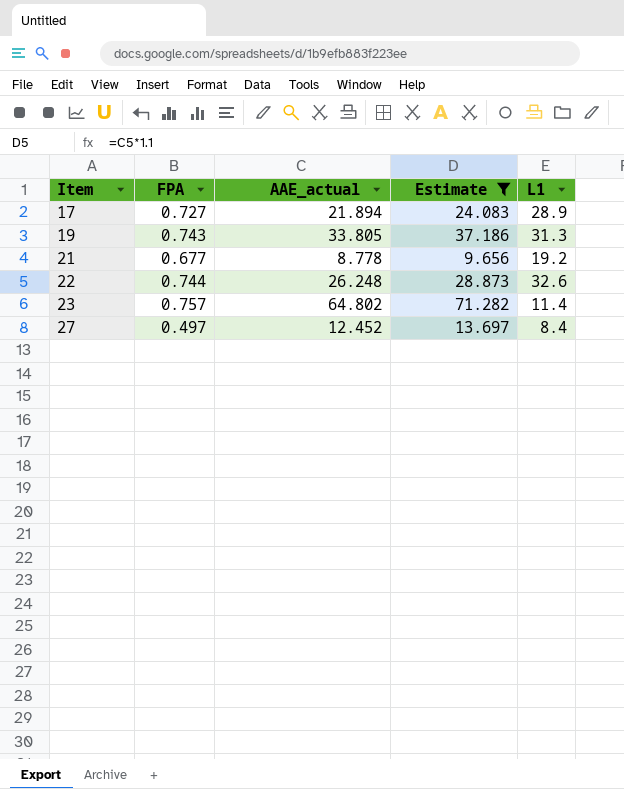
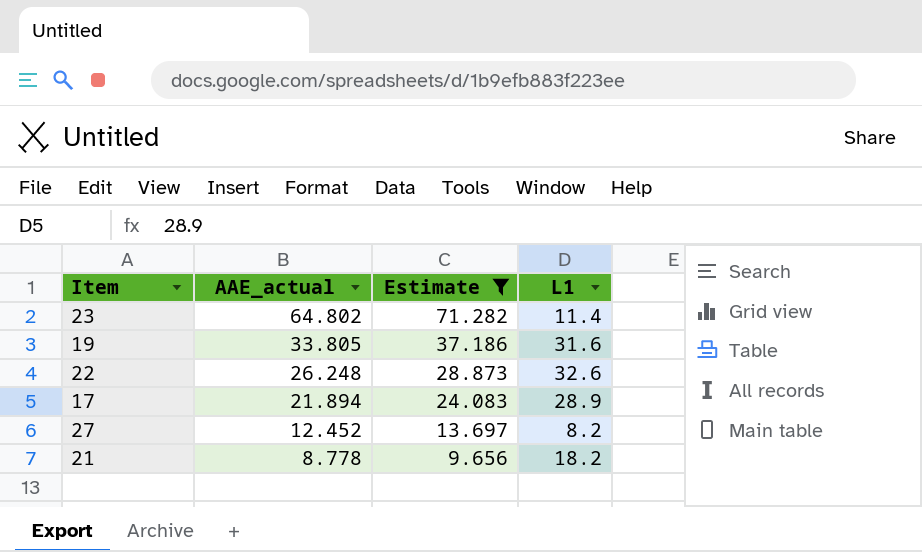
row order: Item ascending -> AAE_actual descending
column FPA | position: 2 -> none
19 | L1: 31.3 -> 31.6
27 | L1: 8.4 -> 8.2
21 | L1: 19.2 -> 18.2

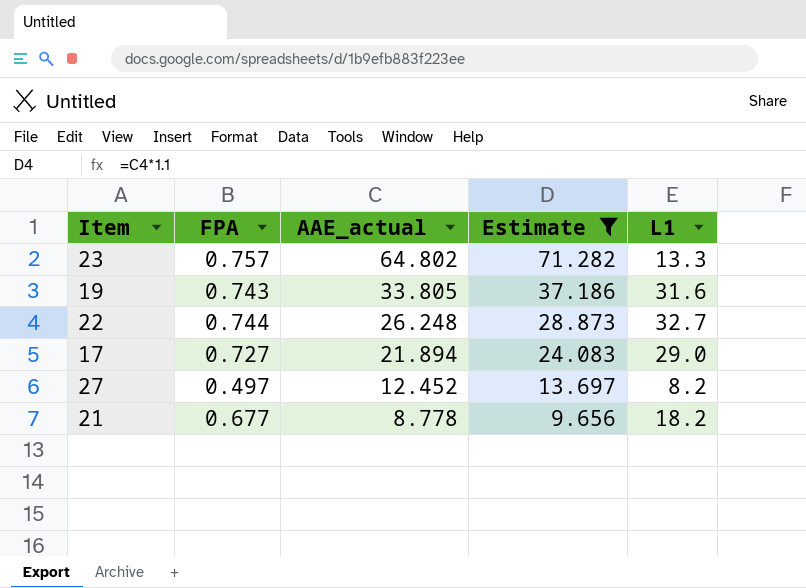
column FPA | position: none -> 2
23 | L1: 11.4 -> 13.3
22 | L1: 32.6 -> 32.7
17 | L1: 28.9 -> 29.0

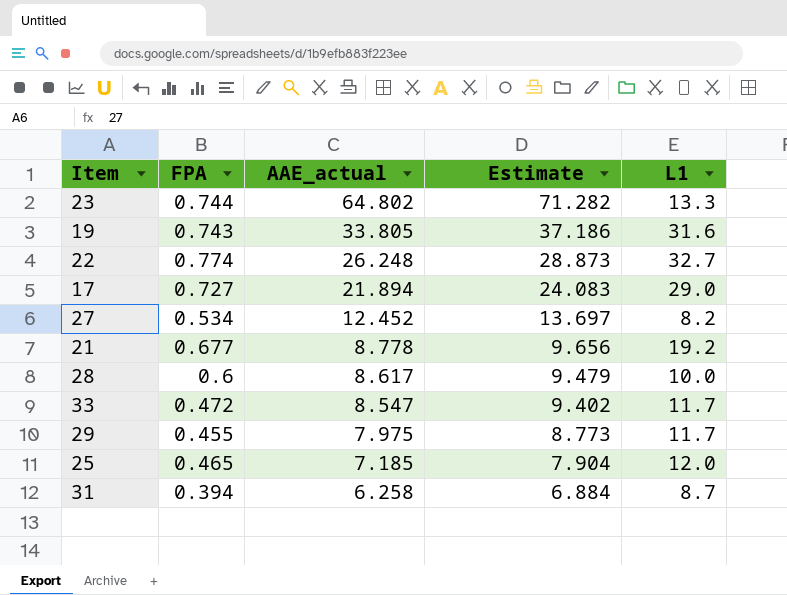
filter: Estimate >= 9.656 -> none
23 | FPA: 0.757 -> 0.744
22 | FPA: 0.744 -> 0.774
27 | FPA: 0.497 -> 0.534
21 | L1: 18.2 -> 19.2

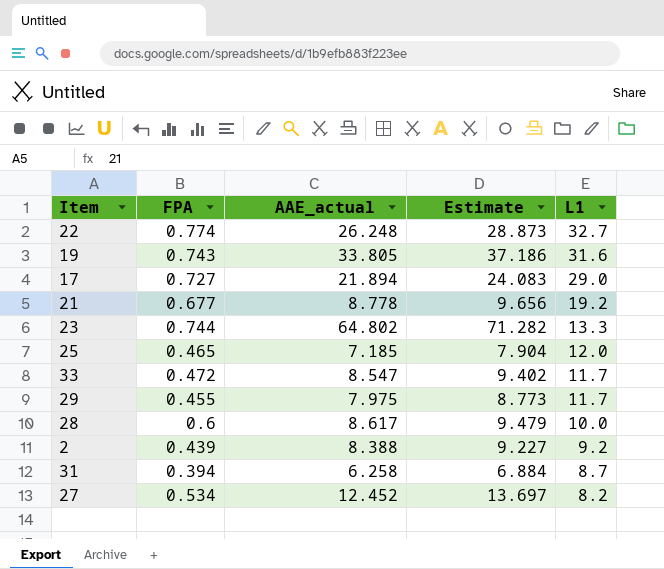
row order: AAE_actual descending -> L1 descending
row 2: none -> 0.439 | 8.388 | 9.227 | 9.2

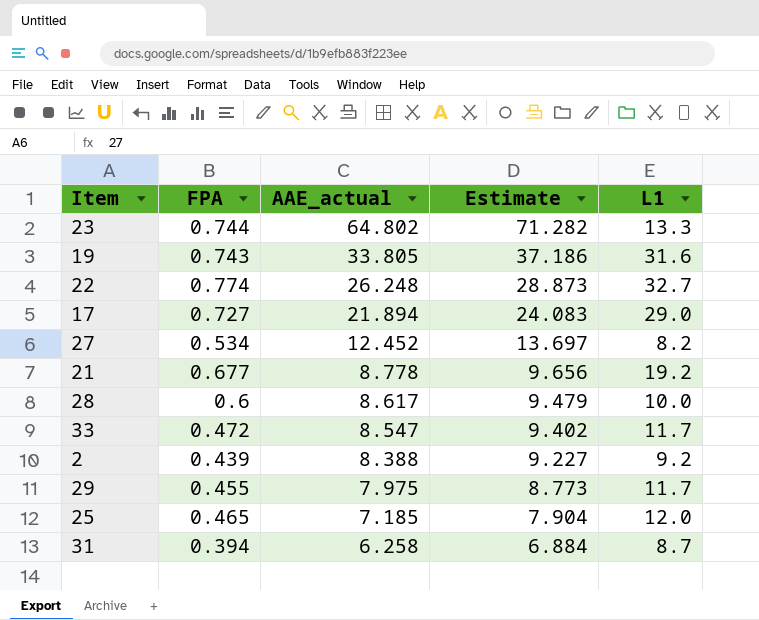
row order: L1 descending -> AAE_actual descending

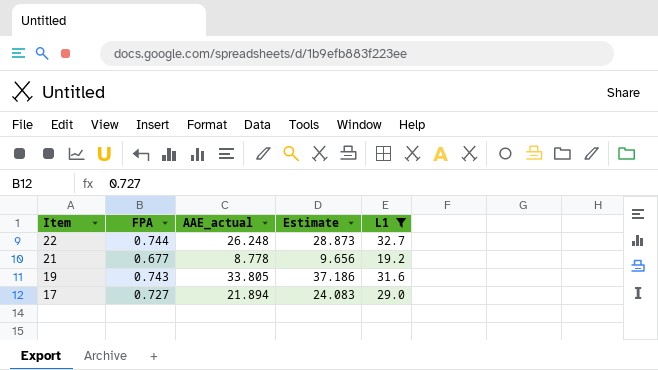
filter: none -> L1 >= 19.2
row order: AAE_actual descending -> Item descending
22 | FPA: 0.774 -> 0.744

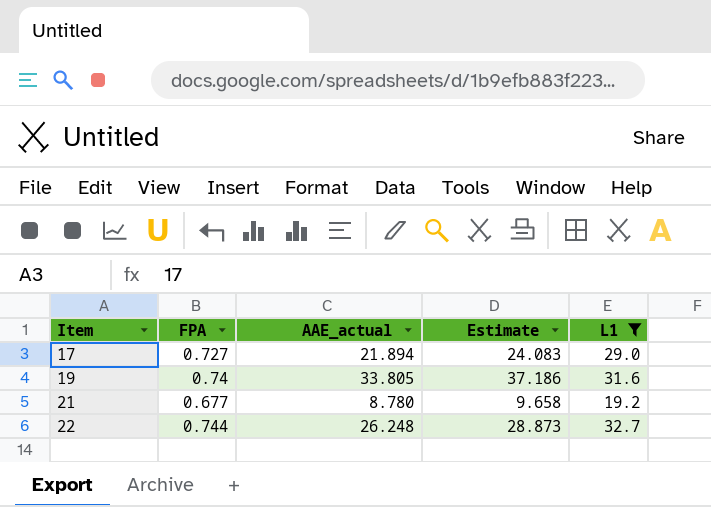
row order: Item descending -> Item ascending
19 | FPA: 0.743 -> 0.74
21 | AAE_actual: 8.778 -> 8.780
21 | Estimate: 9.656 -> 9.658

